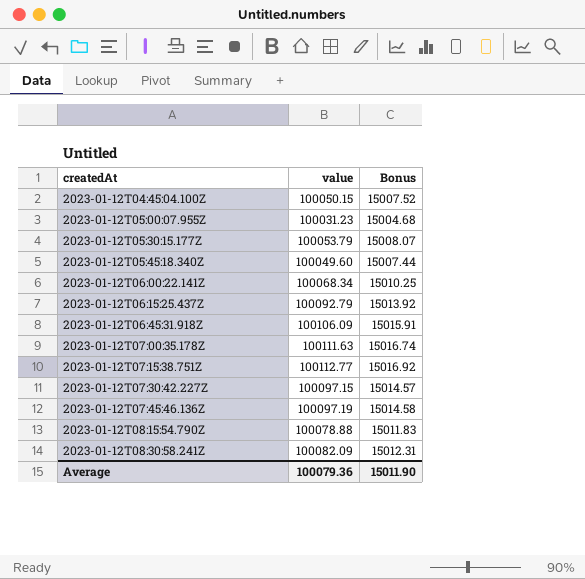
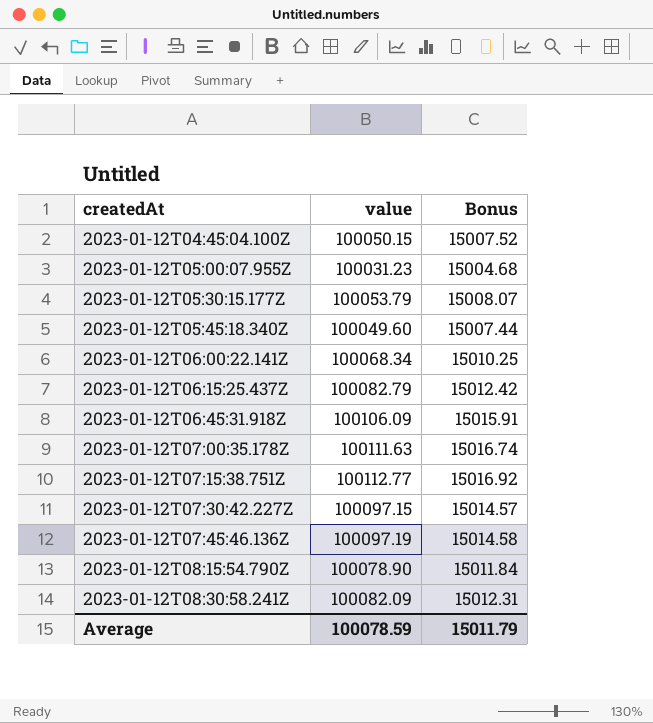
2023-01-12T06:15:25.437Z | value: 100092.79 -> 100082.79
2023-01-12T06:15:25.437Z | Bonus: 15013.92 -> 15012.42
2023-01-12T08:15:54.790Z | value: 100078.88 -> 100078.90
2023-01-12T08:15:54.790Z | Bonus: 15011.83 -> 15011.84
Average | value: 100079.36 -> 100078.59
Average | Bonus: 15011.90 -> 15011.79

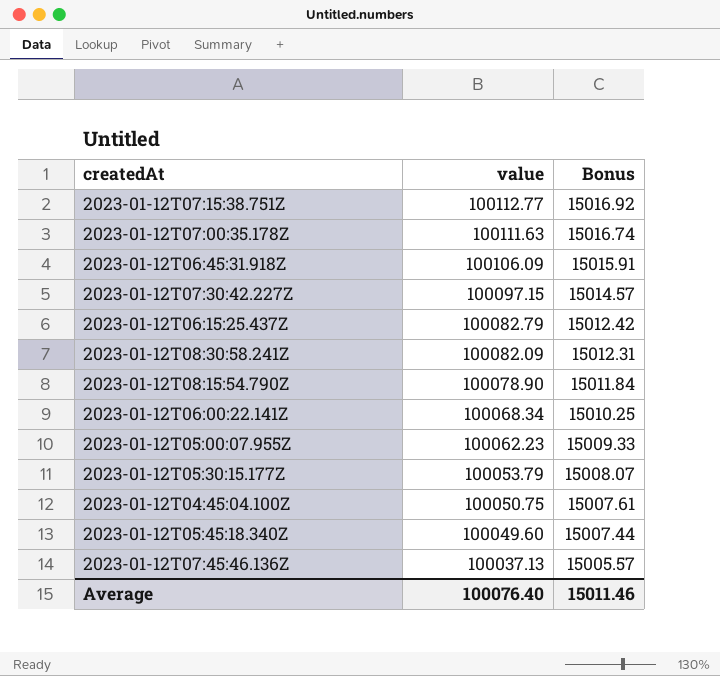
row order: createdAt ascending -> value descending
2023-01-12T05:00:07.955Z | value: 100031.23 -> 100062.23
2023-01-12T05:00:07.955Z | Bonus: 15004.68 -> 15009.33
2023-01-12T04:45:04.100Z | value: 100050.15 -> 100050.75
2023-01-12T04:45:04.100Z | Bonus: 15007.52 -> 15007.61
2023-01-12T07:45:46.136Z | value: 100097.19 -> 100037.13
2023-01-12T07:45:46.136Z | Bonus: 15014.58 -> 15005.57
Average | value: 100078.59 -> 100076.40
Average | Bonus: 15011.79 -> 15011.46

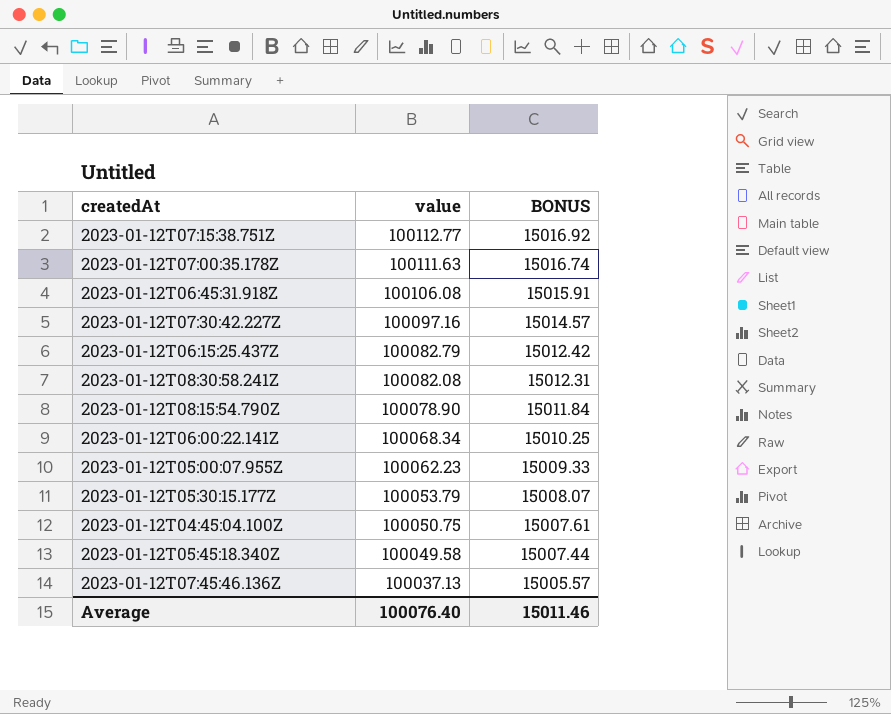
column name: Bonus -> BONUS
2023-01-12T06:45:31.918Z | value: 100106.09 -> 100106.08
2023-01-12T07:30:42.227Z | value: 100097.15 -> 100097.16
2023-01-12T08:30:58.241Z | value: 100082.09 -> 100082.08
2023-01-12T05:45:18.340Z | value: 100049.60 -> 100049.58

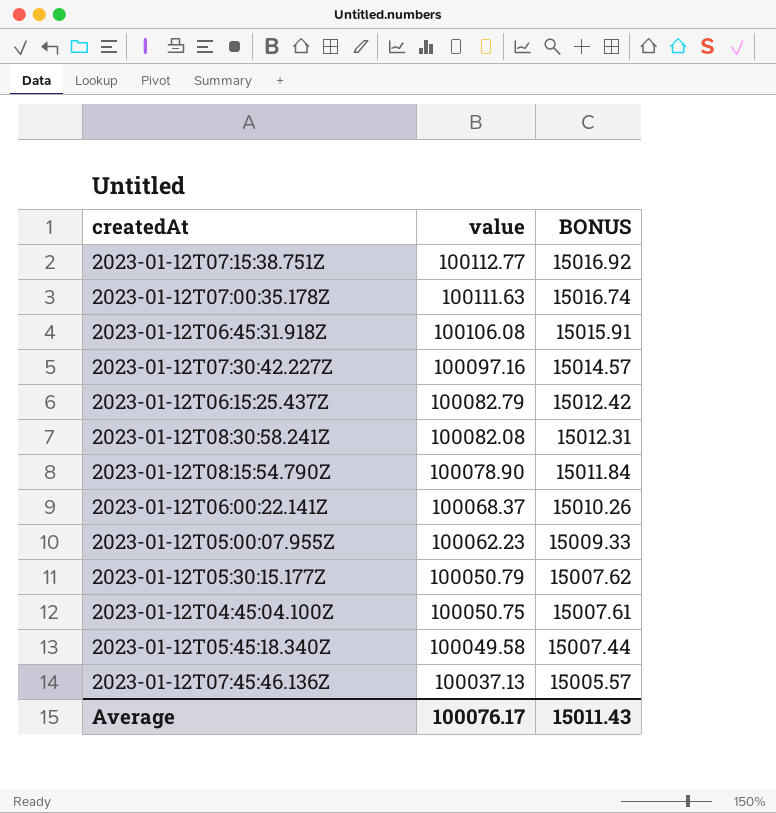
2023-01-12T06:00:22.141Z | value: 100068.34 -> 100068.37
2023-01-12T06:00:22.141Z | BONUS: 15010.25 -> 15010.26
2023-01-12T05:30:15.177Z | value: 100053.79 -> 100050.79
2023-01-12T05:30:15.177Z | BONUS: 15008.07 -> 15007.62
Average | value: 100076.40 -> 100076.17
Average | BONUS: 15011.46 -> 15011.43

